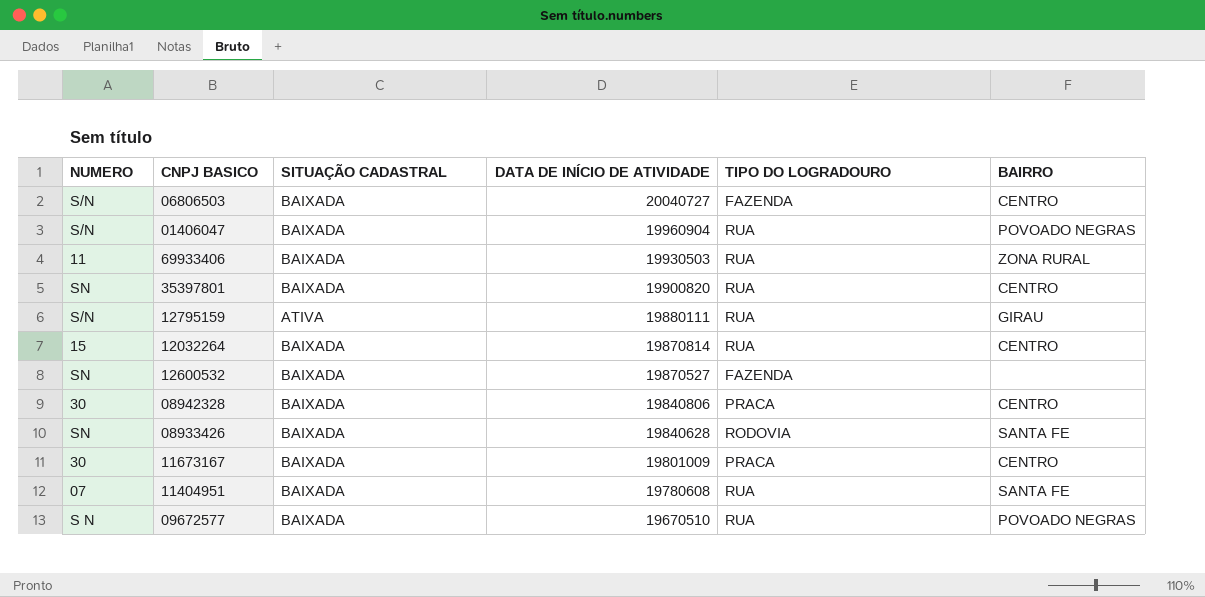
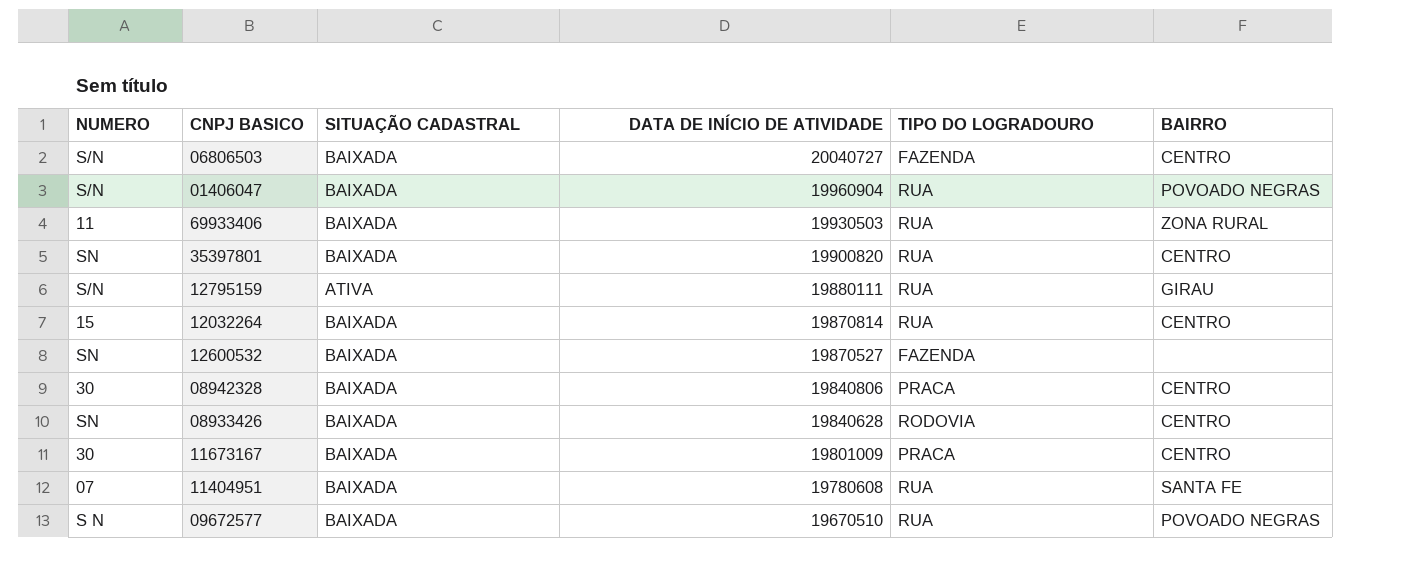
08933426 | BAIRRO: SANTA FE -> CENTRO

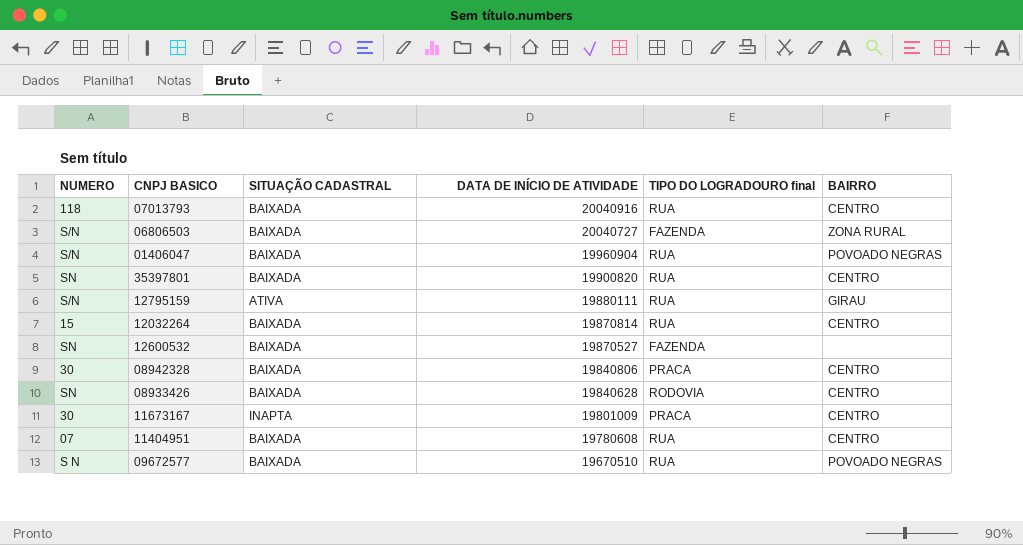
column name: TIPO DO LOGRADOURO -> TIPO DO LOGRADOURO final
row 69933406: 11 | BAIXADA | 19930503 | RUA | ZONA RURAL -> none
row 07013793: none -> 118 | BAIXADA | 20040916 | RUA | CENTRO
06806503 | BAIRRO: CENTRO -> ZONA RURAL
11673167 | SITUAÇÃO CADASTRAL: BAIXADA -> INAPTA
11404951 | BAIRRO: SANTA FE -> CENTRO

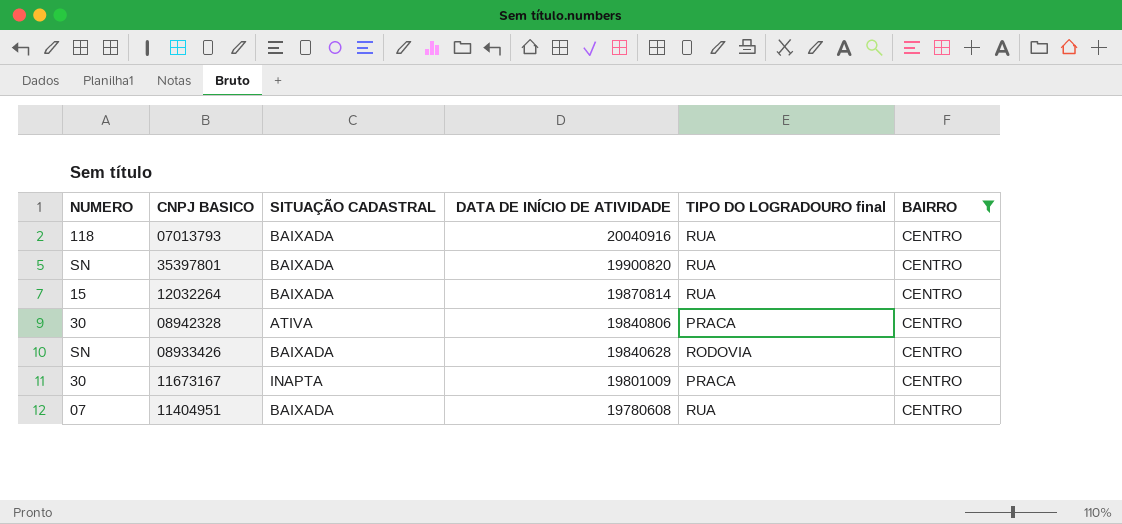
filter: none -> BAIRRO = CENTRO
08942328 | SITUAÇÃO CADASTRAL: BAIXADA -> ATIVA

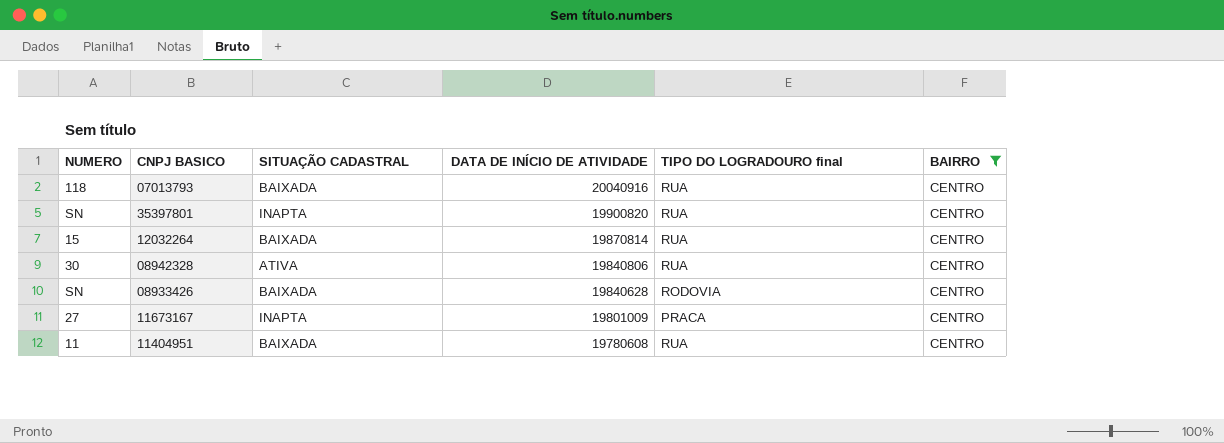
35397801 | SITUAÇÃO CADASTRAL: BAIXADA -> INAPTA
08942328 | TIPO DO LOGRADOURO final: PRACA -> RUA
11673167 | NUMERO: 30 -> 27
11404951 | NUMERO: 07 -> 11

